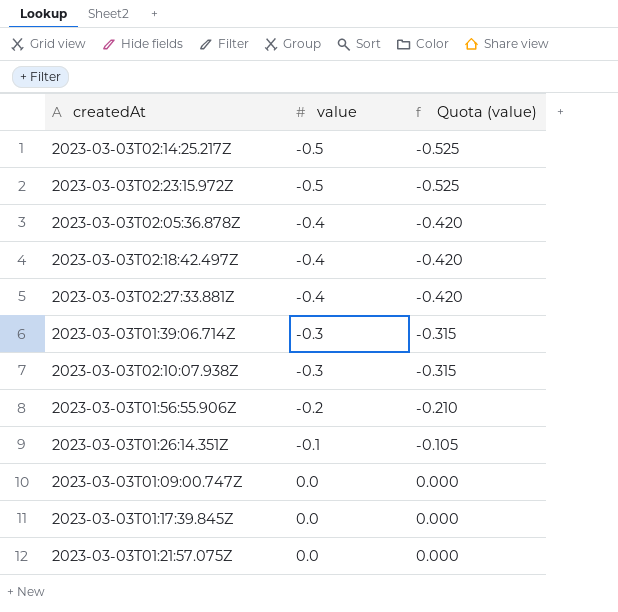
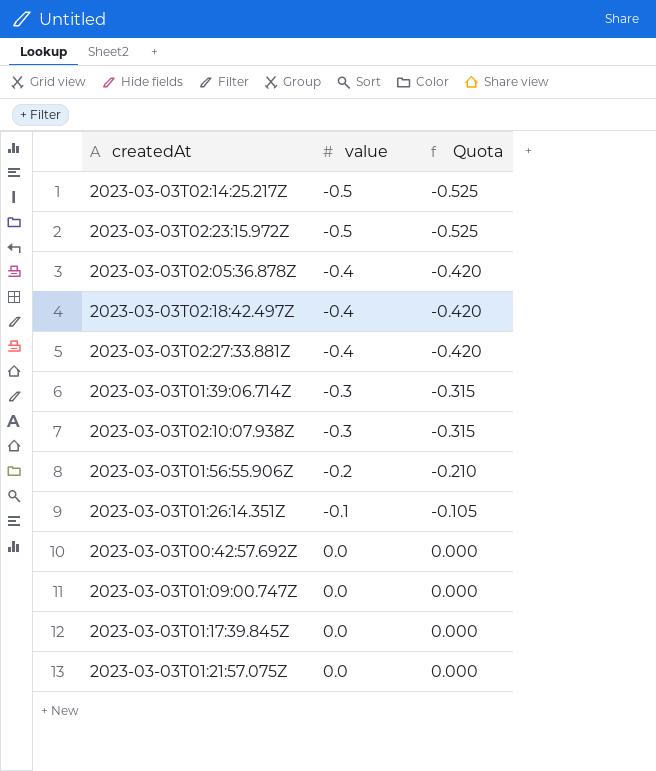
column name: Quota (value) -> Quota
row 2023-03-03T00:42:57.692Z: none -> 0.0 | 0.000

